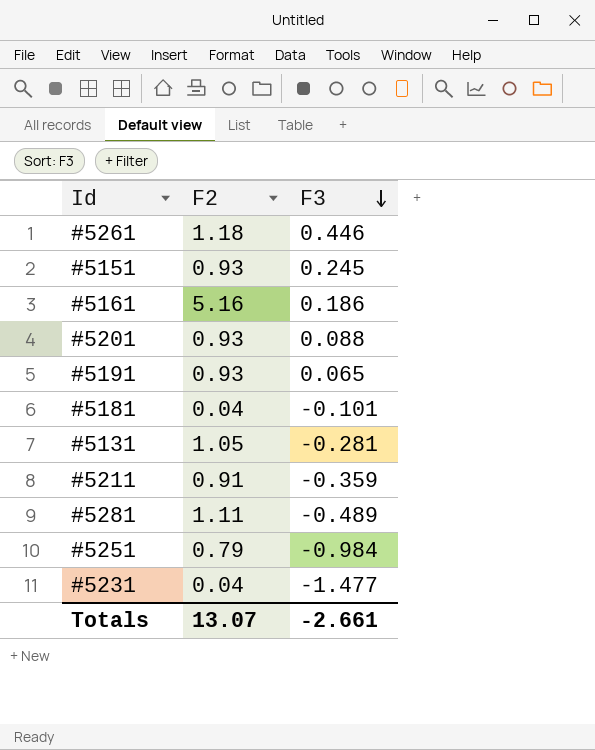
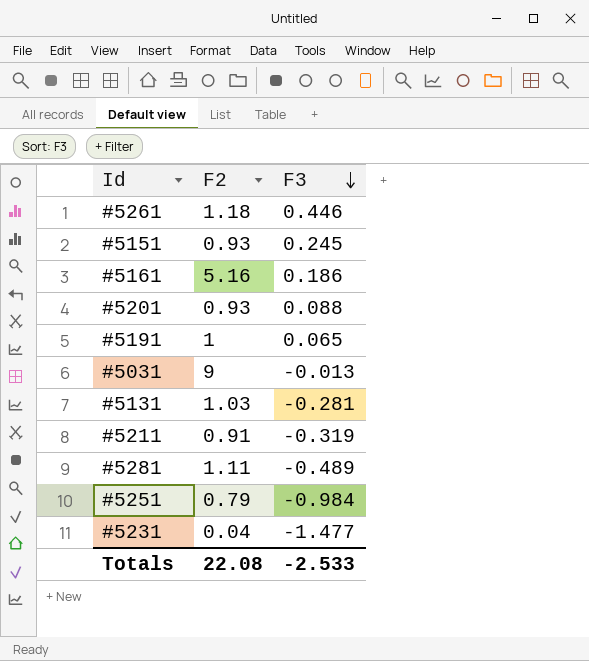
row #5181: 0.04 | -0.101 -> none
#5191 | F2: 0.93 -> 1
row #5031: none -> 9 | -0.013
#5131 | F2: 1.05 -> 1.03
#5211 | F3: -0.359 -> -0.319
Totals | F2: 13.07 -> 22.08
Totals | F3: -2.661 -> -2.533

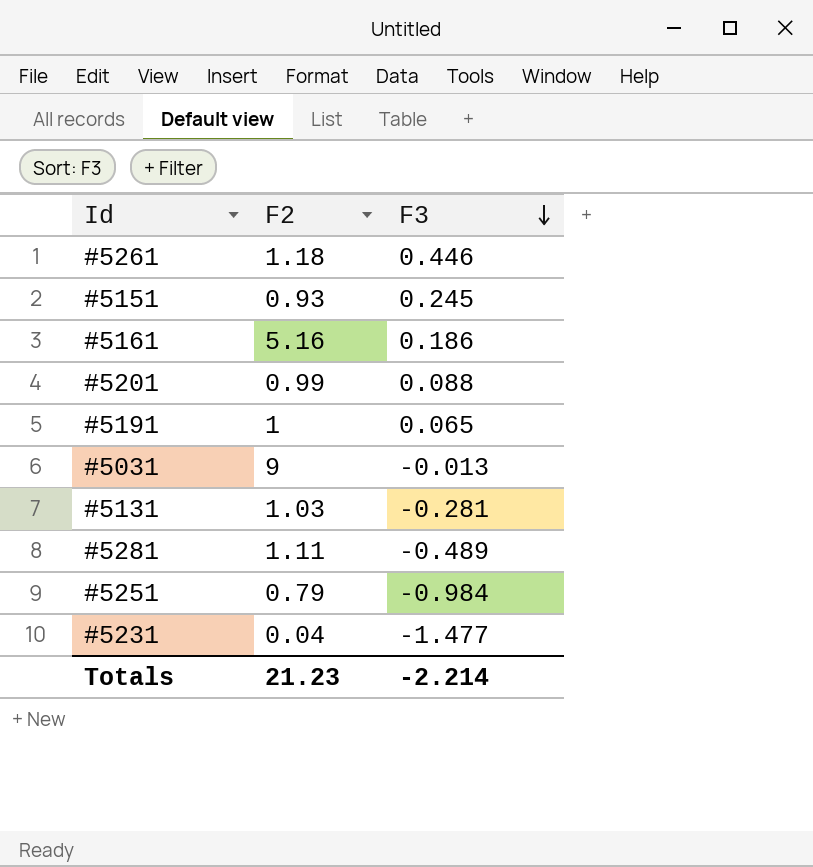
row #5211: 0.91 | -0.319 -> none
#5201 | F2: 0.93 -> 0.99
Totals | F2: 22.08 -> 21.23
Totals | F3: -2.533 -> -2.214

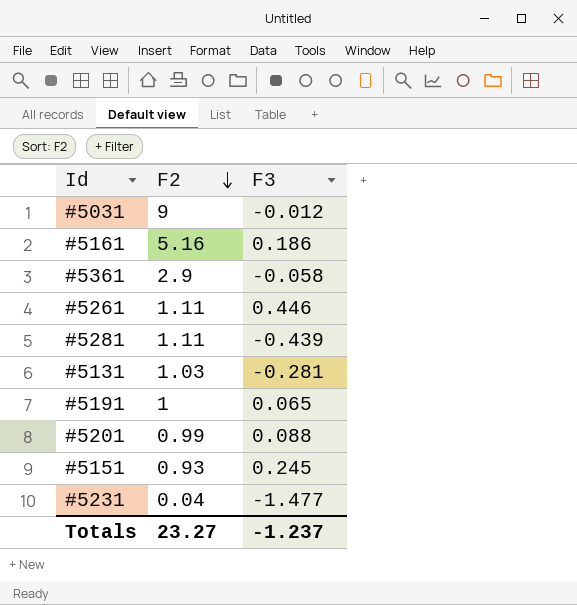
row order: F3 descending -> F2 descending
row #5251: 0.79 | -0.984 -> none
#5031 | F3: -0.013 -> -0.012
row #5361: none -> 2.9 | -0.058
#5261 | F2: 1.18 -> 1.11
#5281 | F3: -0.489 -> -0.439
Totals | F2: 21.23 -> 23.27
Totals | F3: -2.214 -> -1.237

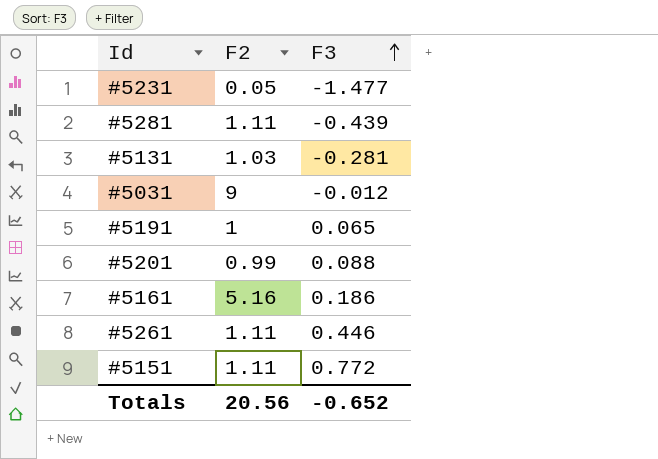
row order: F2 descending -> F3 ascending
row #5361: 2.9 | -0.058 -> none
#5231 | F2: 0.04 -> 0.05
#5151 | F2: 0.93 -> 1.11
#5151 | F3: 0.245 -> 0.772
Totals | F2: 23.27 -> 20.56
Totals | F3: -1.237 -> -0.652

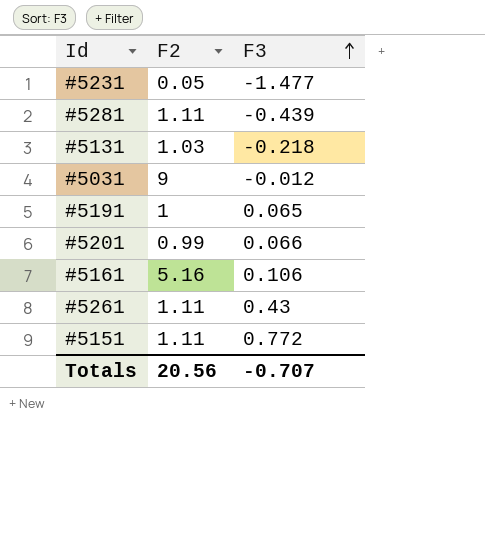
#5131 | F3: -0.281 -> -0.218
#5201 | F3: 0.088 -> 0.066
#5161 | F3: 0.186 -> 0.106
#5261 | F3: 0.446 -> 0.43
Totals | F3: -0.652 -> -0.707

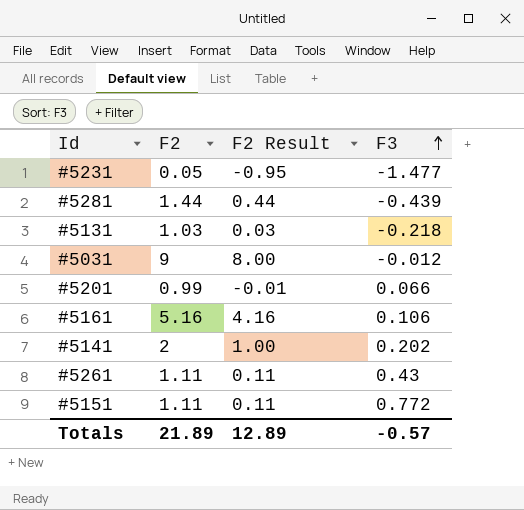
column F2 Result | formula: none -> [F2] - 1
row #5191: 1 | 0.065 -> none
#5281 | F2: 1.11 -> 1.44
row #5141: none -> 2 | 1.00 | 0.202
Totals | F2: 20.56 -> 21.89
Totals | F3: -0.707 -> -0.57

